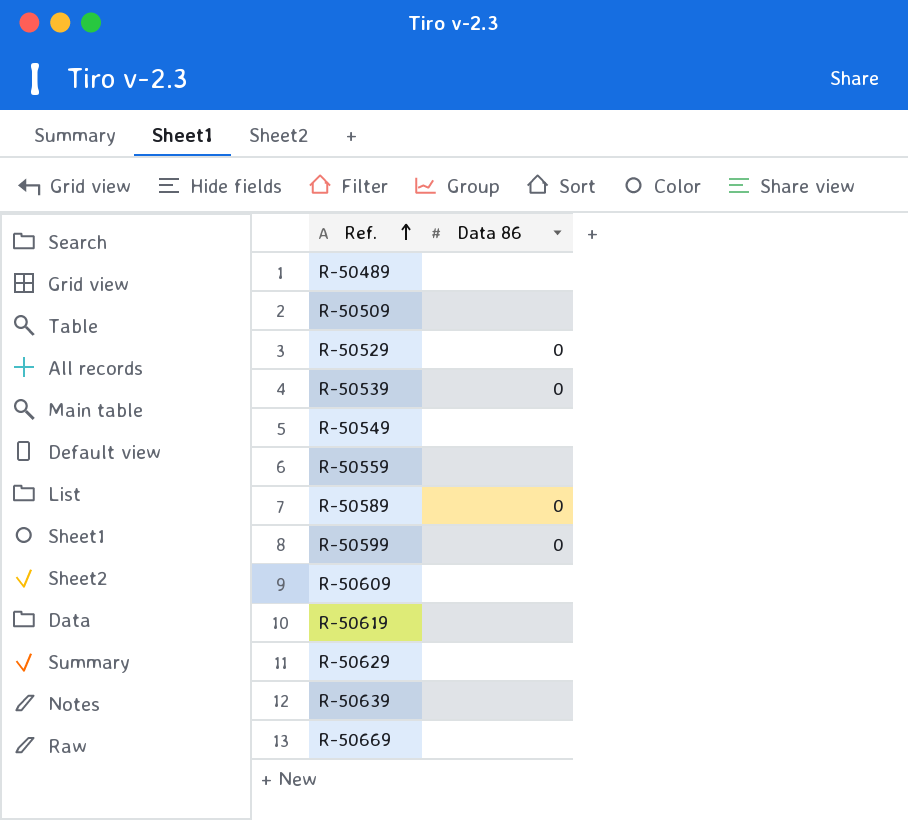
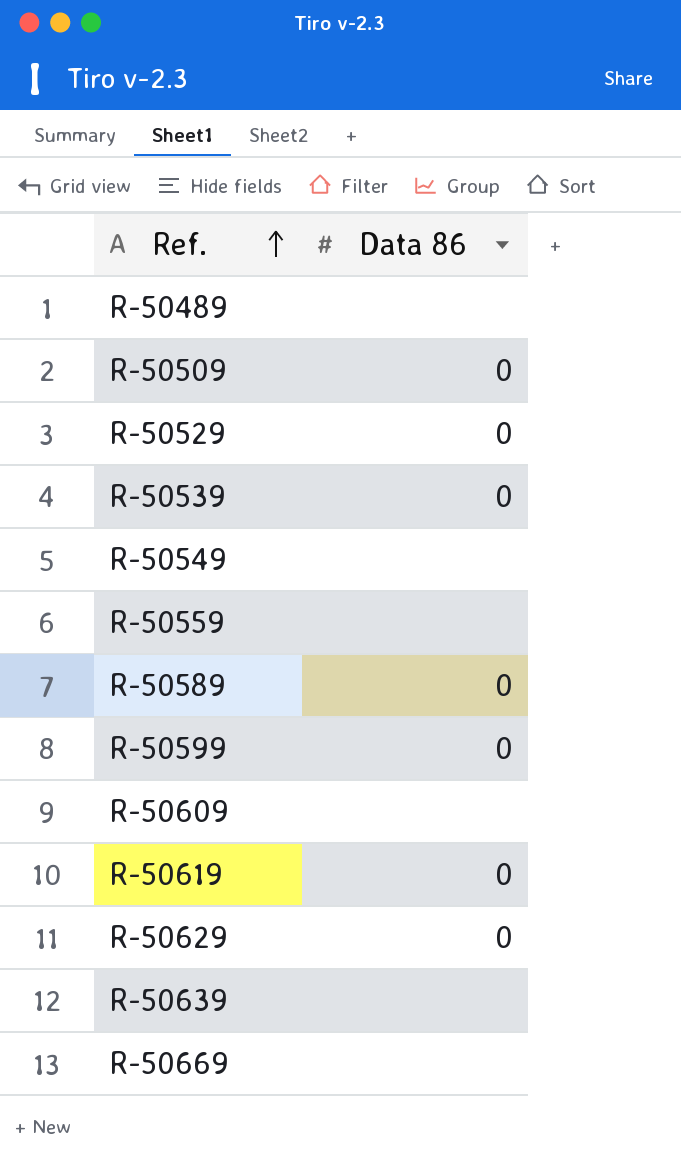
R-50509 | Data 86: none -> 0
R-50619 | Data 86: none -> 0
R-50629 | Data 86: none -> 0

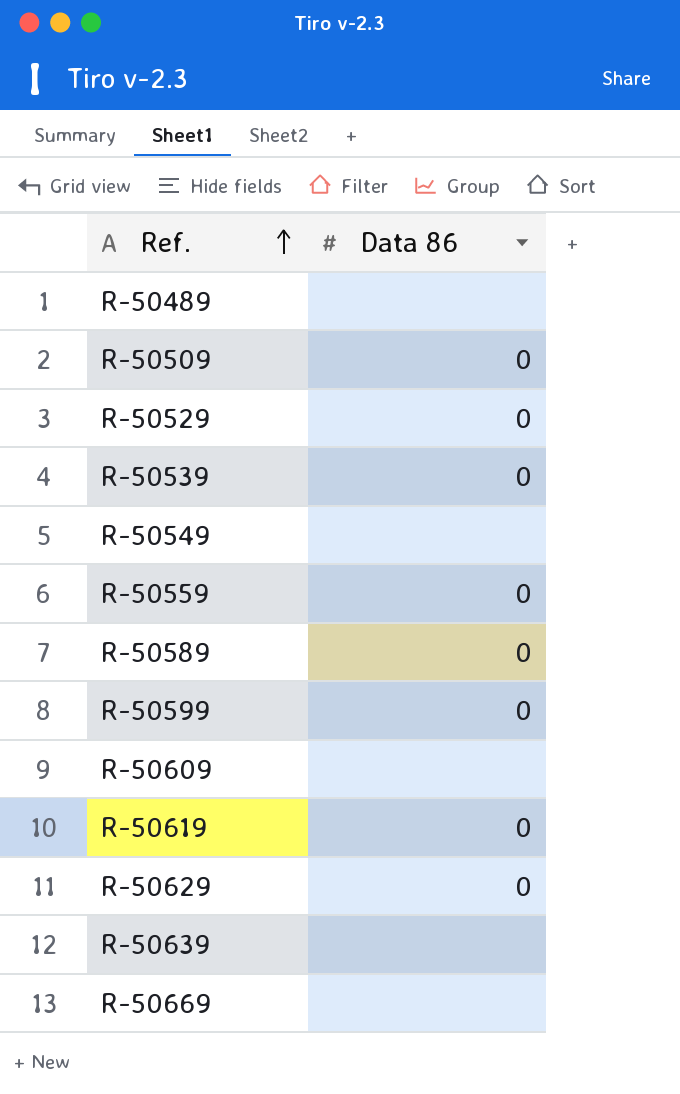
R-50559 | Data 86: none -> 0

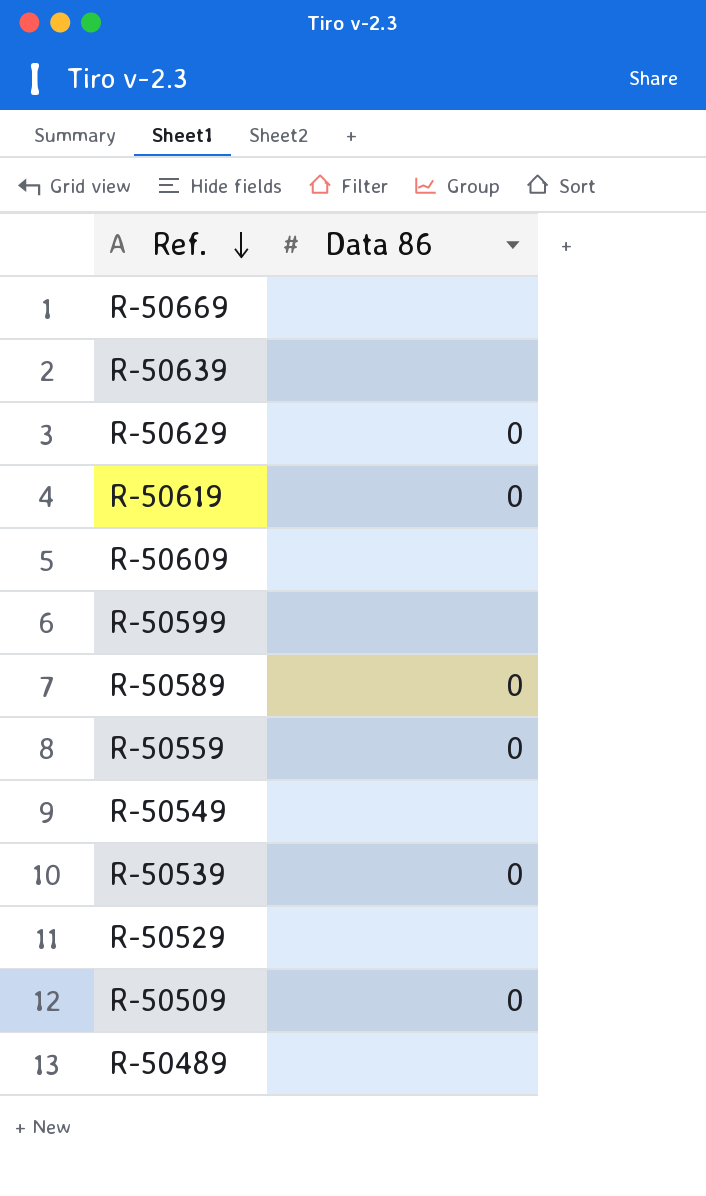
row order: Ref. ascending -> Ref. descending
R-50599 | Data 86: 0 -> none
R-50529 | Data 86: 0 -> none

